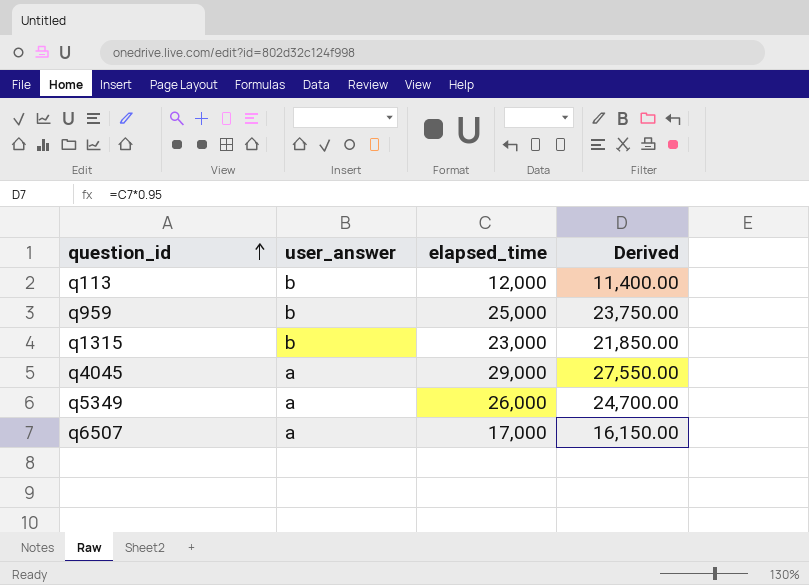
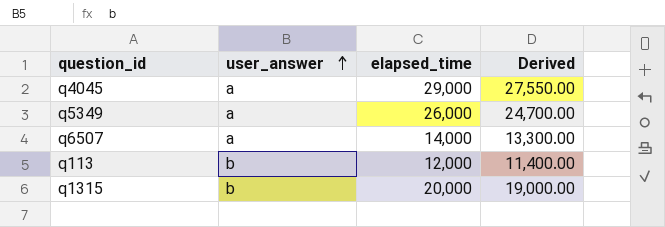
row order: question_id ascending -> user_answer ascending
row q959: b | 25,000 | 23,750.00 -> none
q6507 | elapsed_time: 17,000 -> 14,000
q6507 | Derived: 16,150.00 -> 13,300.00
q1315 | elapsed_time: 23,000 -> 20,000
q1315 | Derived: 21,850.00 -> 19,000.00

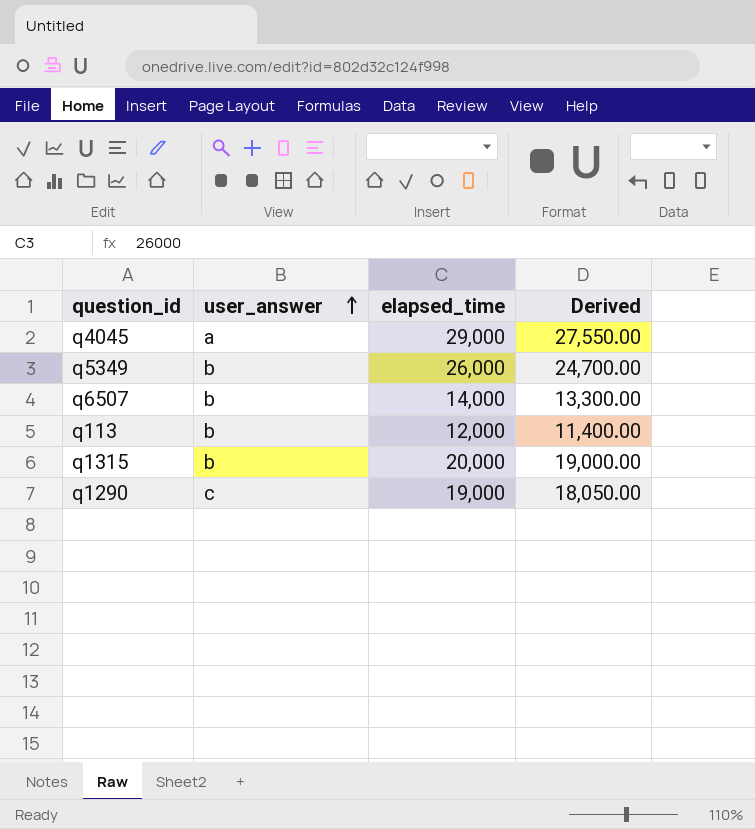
q5349 | user_answer: a -> b
q6507 | user_answer: a -> b
row q1290: none -> c | 19,000 | 18,050.00

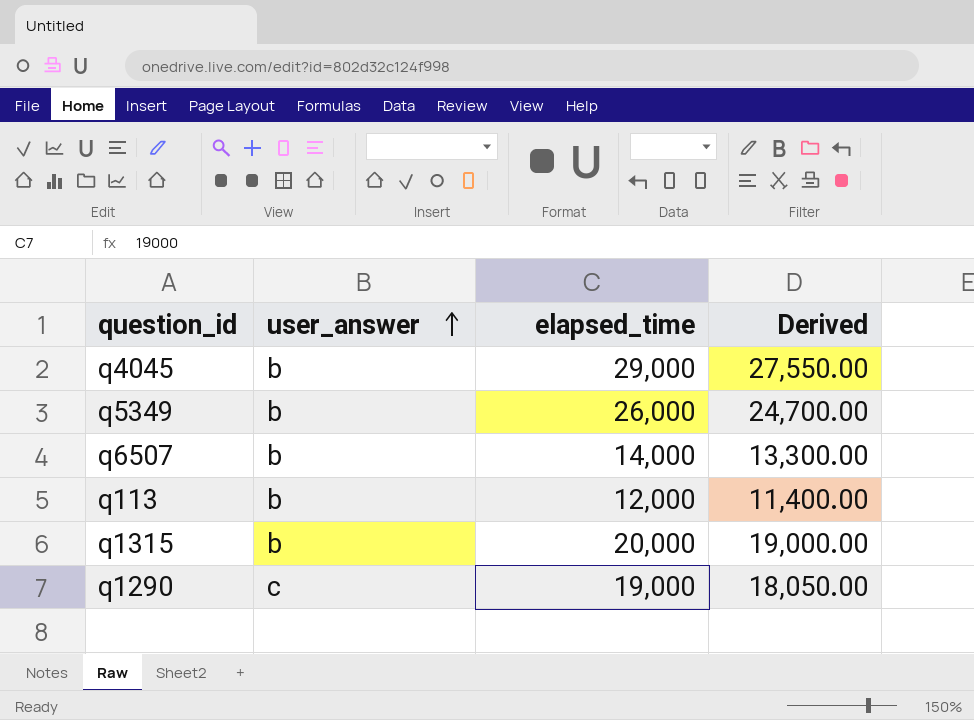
q4045 | user_answer: a -> b

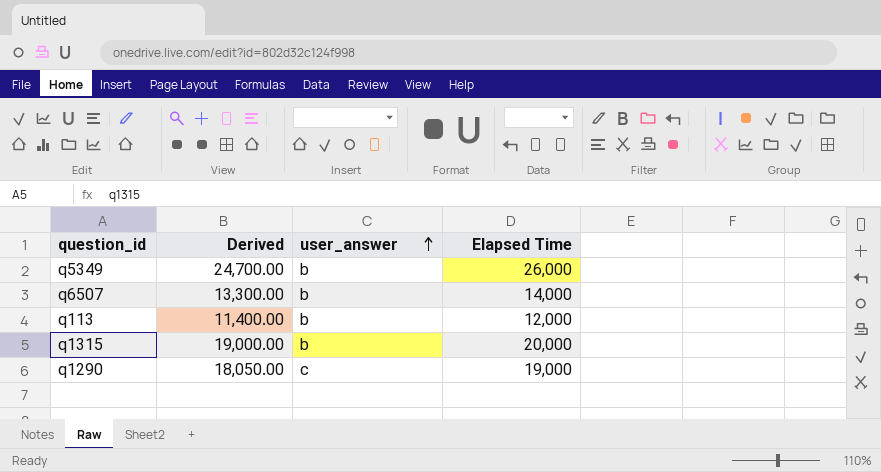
column Derived | position: 4 -> 2
column name: elapsed_time -> Elapsed Time
row q4045: b | 29,000 | 27,550.00 -> none

